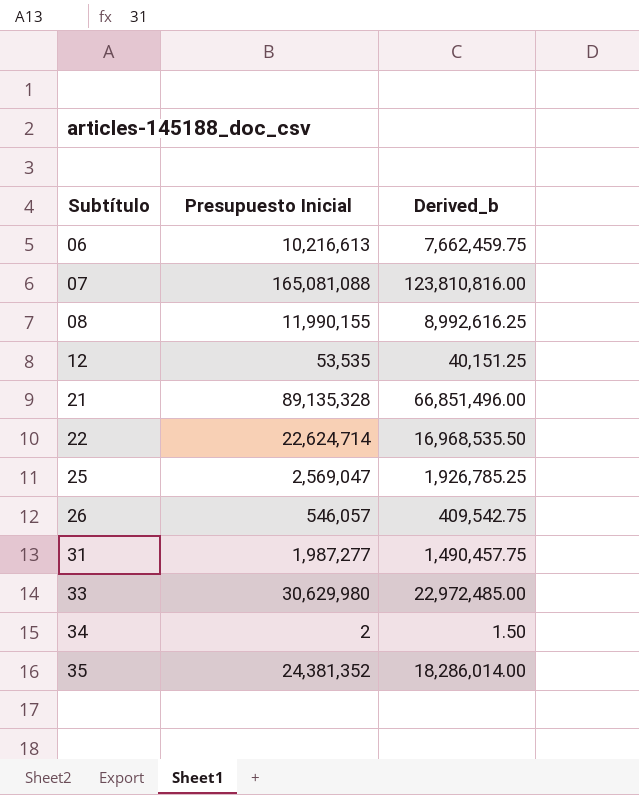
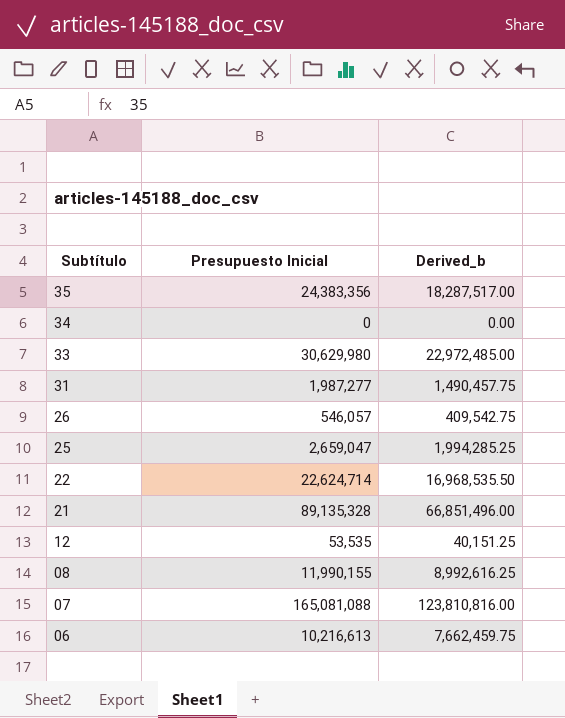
row order: Subtítulo ascending -> Subtítulo descending
35 | Presupuesto Inicial: 24,381,352 -> 24,383,356
35 | Derived_b: 18,286,014.00 -> 18,287,517.00
34 | Presupuesto Inicial: 2 -> 0
34 | Derived_b: 1.50 -> 0.00
25 | Presupuesto Inicial: 2,569,047 -> 2,659,047
25 | Derived_b: 1,926,785.25 -> 1,994,285.25

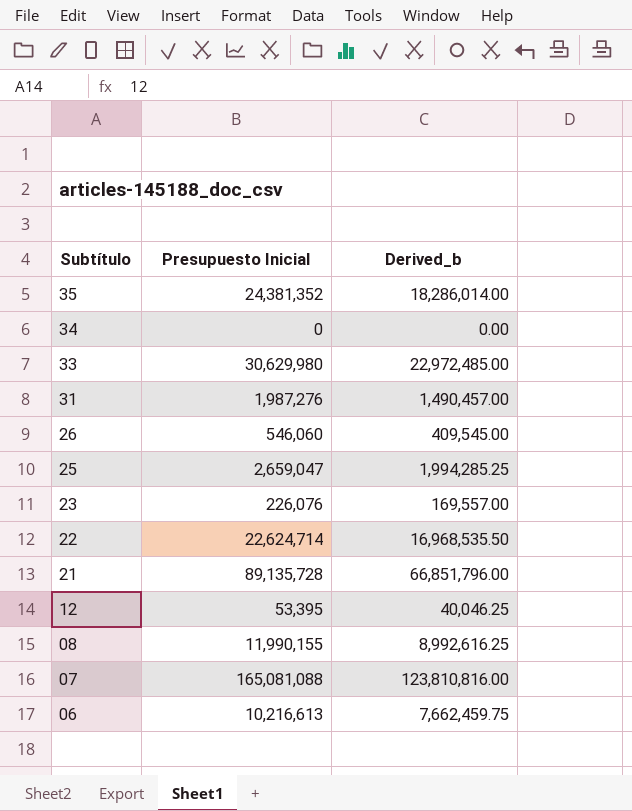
35 | Presupuesto Inicial: 24,383,356 -> 24,381,352
35 | Derived_b: 18,287,517.00 -> 18,286,014.00
31 | Presupuesto Inicial: 1,987,277 -> 1,987,276
31 | Derived_b: 1,490,457.75 -> 1,490,457.00
26 | Presupuesto Inicial: 546,057 -> 546,060
26 | Derived_b: 409,542.75 -> 409,545.00
row 23: none -> 226,076 | 169,557.00
21 | Presupuesto Inicial: 89,135,328 -> 89,135,728
21 | Derived_b: 66,851,496.00 -> 66,851,796.00
12 | Presupuesto Inicial: 53,535 -> 53,395
12 | Derived_b: 40,151.25 -> 40,046.25

